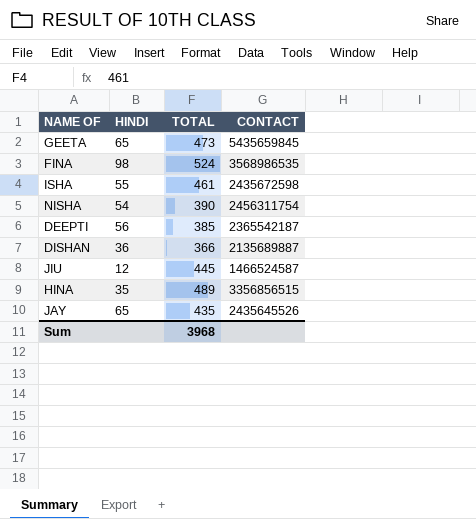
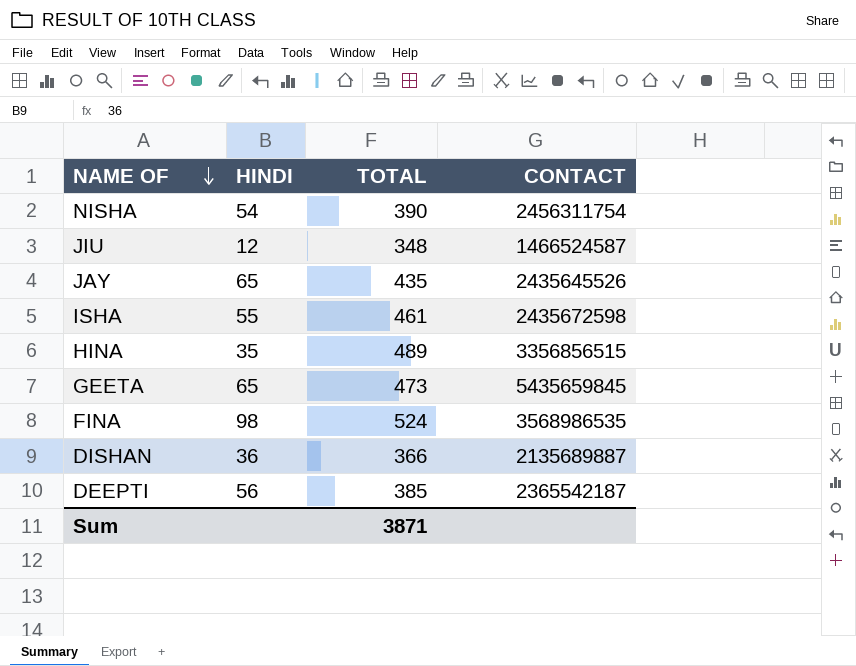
row order: none -> NAME OF descending
JIU | TOTAL: 445 -> 348
Sum | TOTAL: 3968 -> 3871

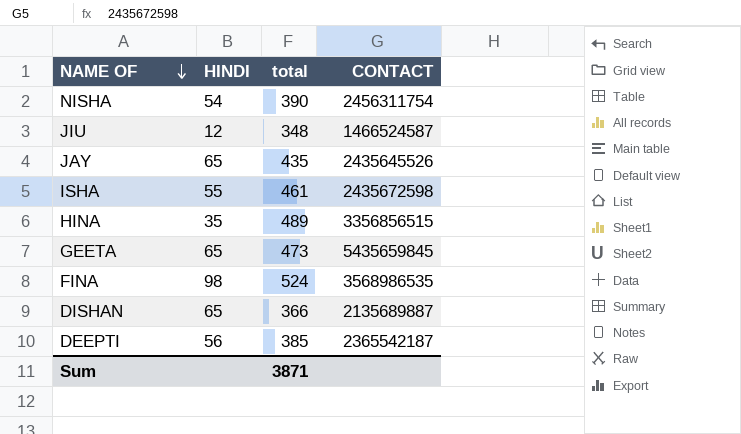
column name: TOTAL -> total
DISHAN | HINDI: 36 -> 65

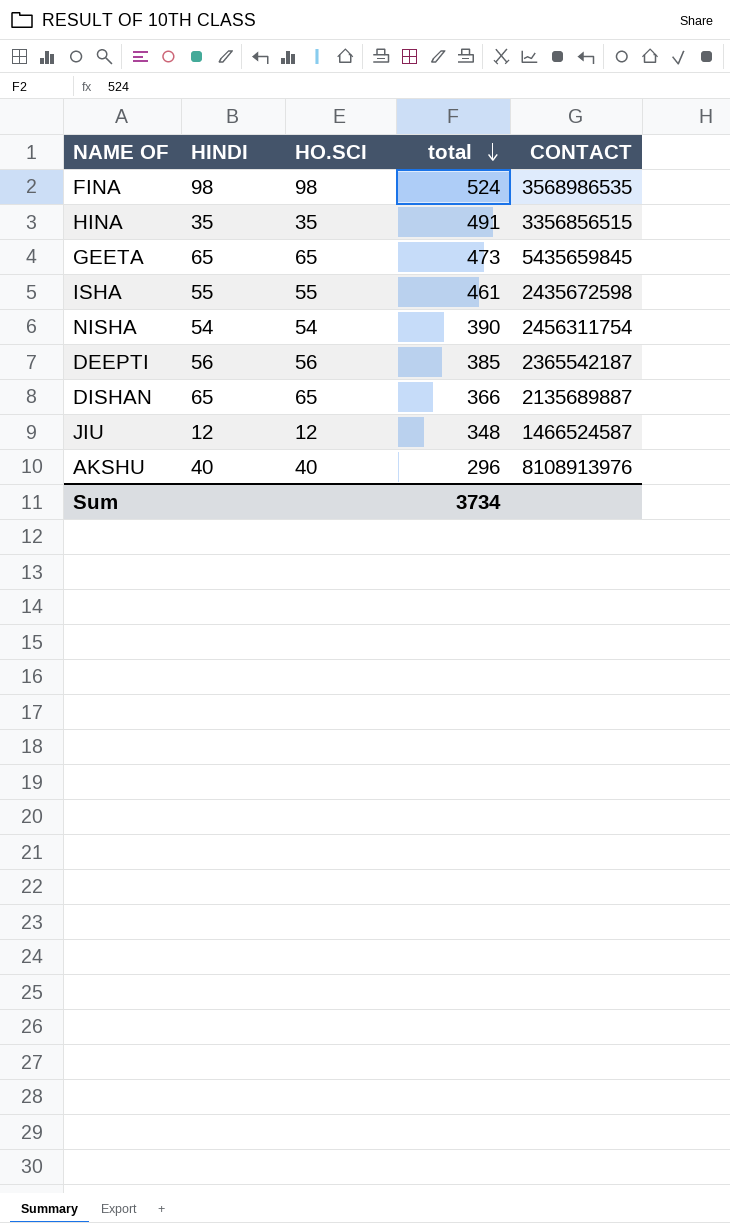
row order: NAME OF descending -> total descending
column HO.SCI | position: none -> 3
row JAY: 65 | 435 | 2435645526 -> none
HINA | total: 489 -> 491
row AKSHU: none -> 40 | 40 | 296 | 8108913976
Sum | total: 3871 -> 3734

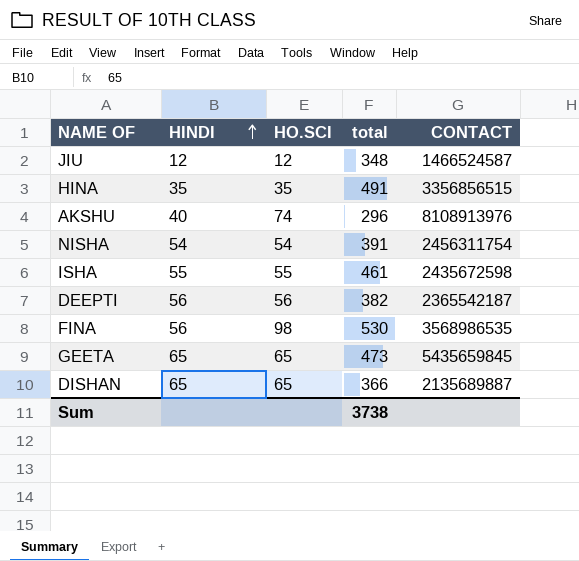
row order: total descending -> HINDI ascending
AKSHU | HO.SCI: 40 -> 74
NISHA | total: 390 -> 391
DEEPTI | total: 385 -> 382
FINA | HINDI: 98 -> 56
FINA | total: 524 -> 530
Sum | total: 3734 -> 3738

